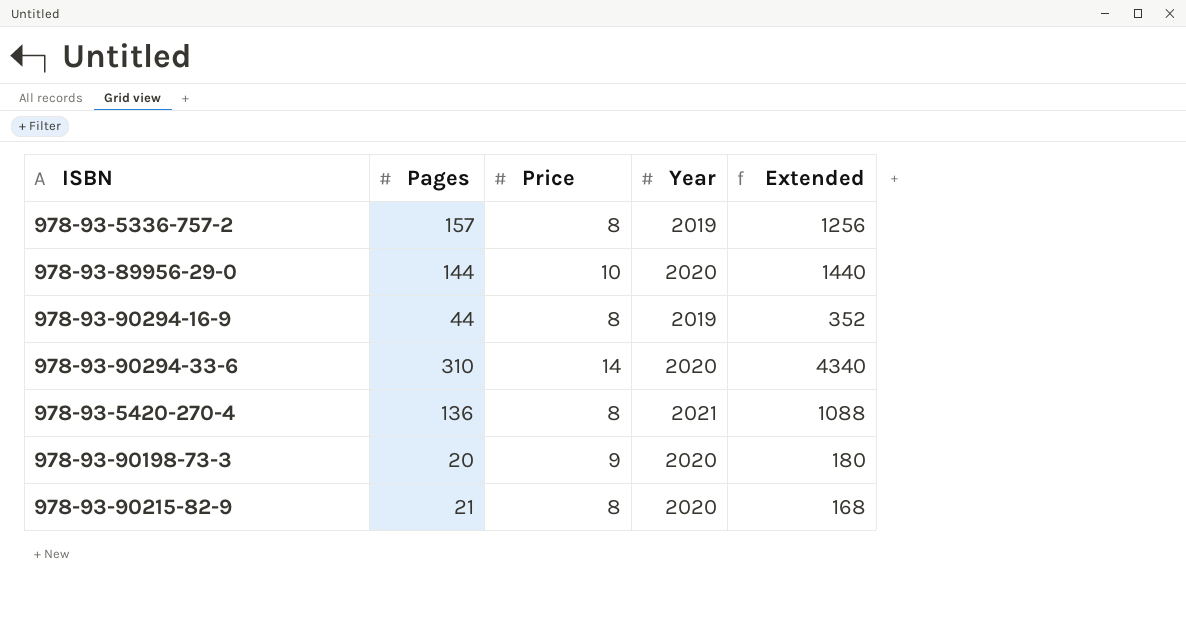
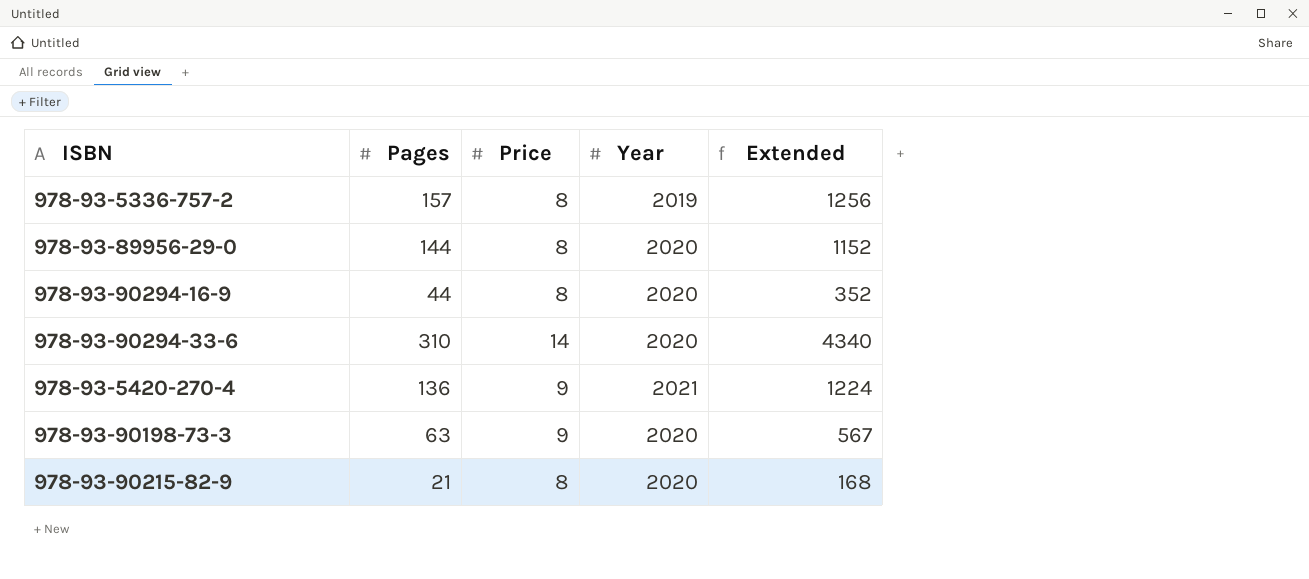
978-93-89956-29-0 | Price: 10 -> 8
978-93-89956-29-0 | Extended: 1440 -> 1152
978-93-90294-16-9 | Year: 2019 -> 2020
978-93-5420-270-4 | Price: 8 -> 9
978-93-5420-270-4 | Extended: 1088 -> 1224
978-93-90198-73-3 | Pages: 20 -> 63
978-93-90198-73-3 | Extended: 180 -> 567

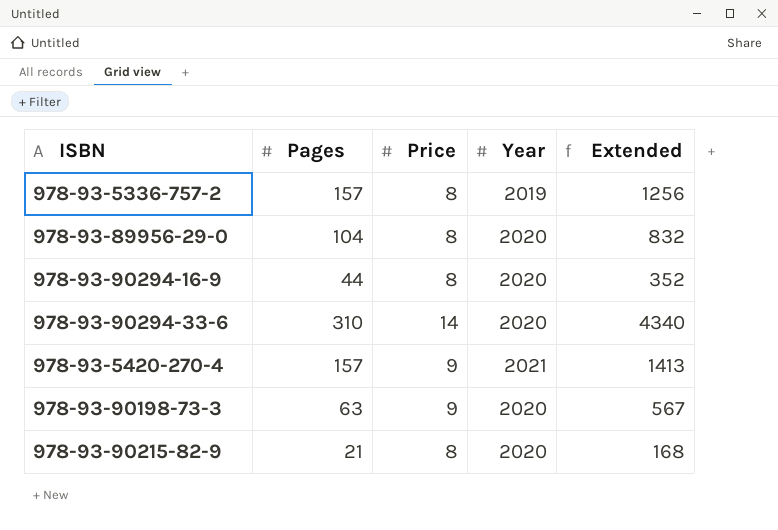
978-93-89956-29-0 | Pages: 144 -> 104
978-93-89956-29-0 | Extended: 1152 -> 832
978-93-5420-270-4 | Pages: 136 -> 157
978-93-5420-270-4 | Extended: 1224 -> 1413

